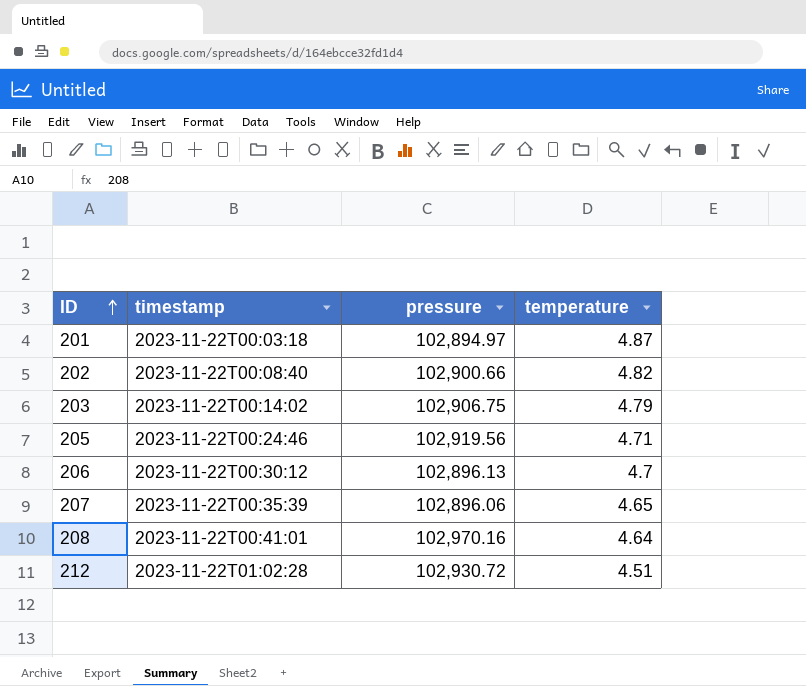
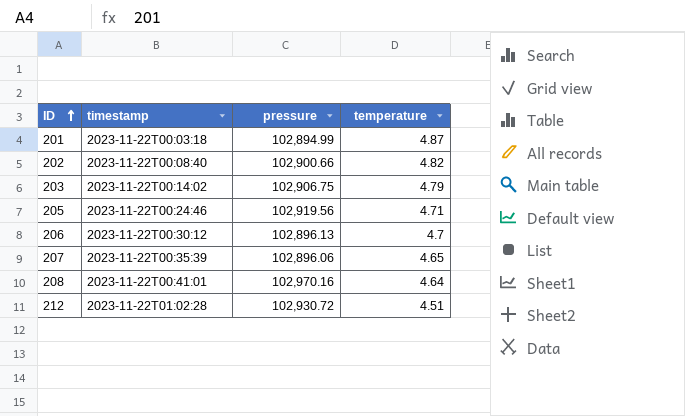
201 | pressure: 102,894.97 -> 102,894.99

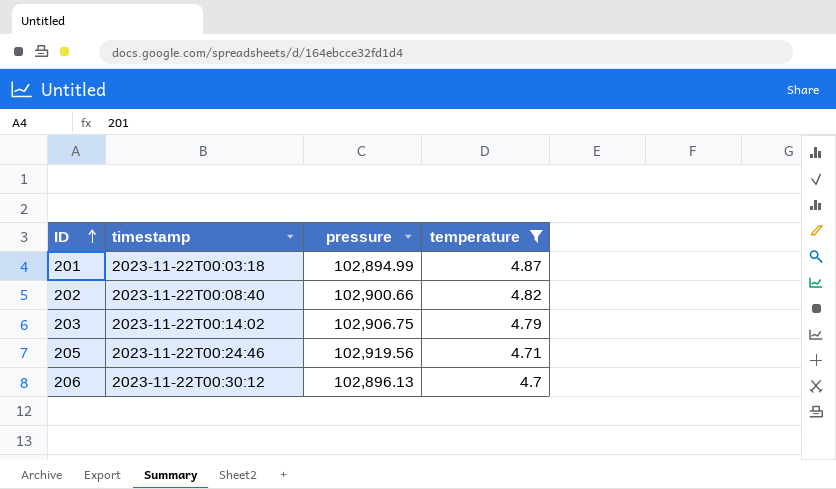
filter: none -> temperature >= 4.7

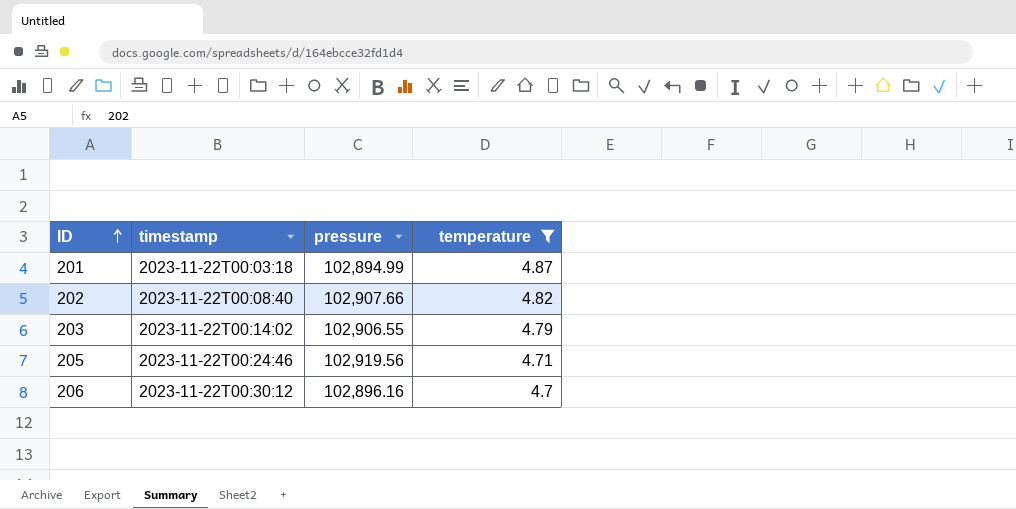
202 | pressure: 102,900.66 -> 102,907.66
203 | pressure: 102,906.75 -> 102,906.55
206 | pressure: 102,896.13 -> 102,896.16

